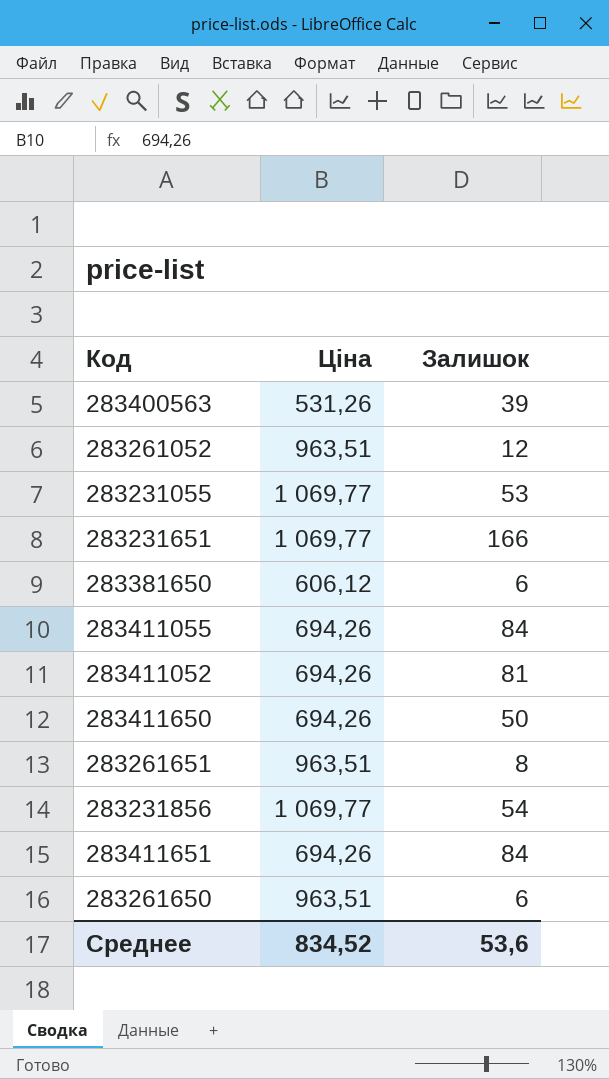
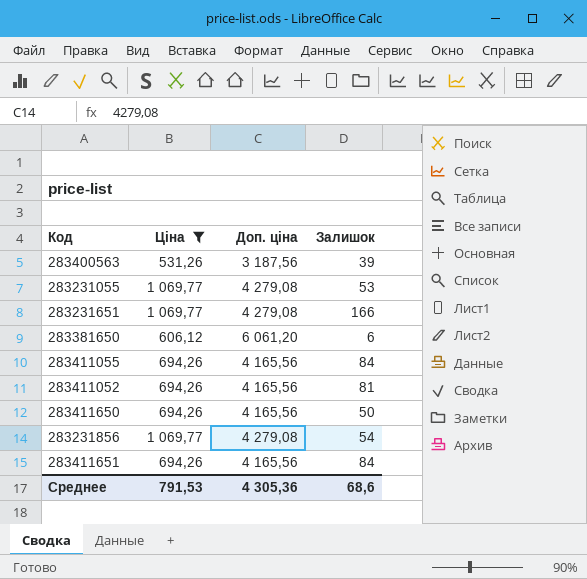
filter: none -> Ціна != 963,51
column Доп. ціна | position: none -> 3
Среднее | Ціна: 834,52 -> 791,53
Среднее | Залишок: 53,6 -> 68,6

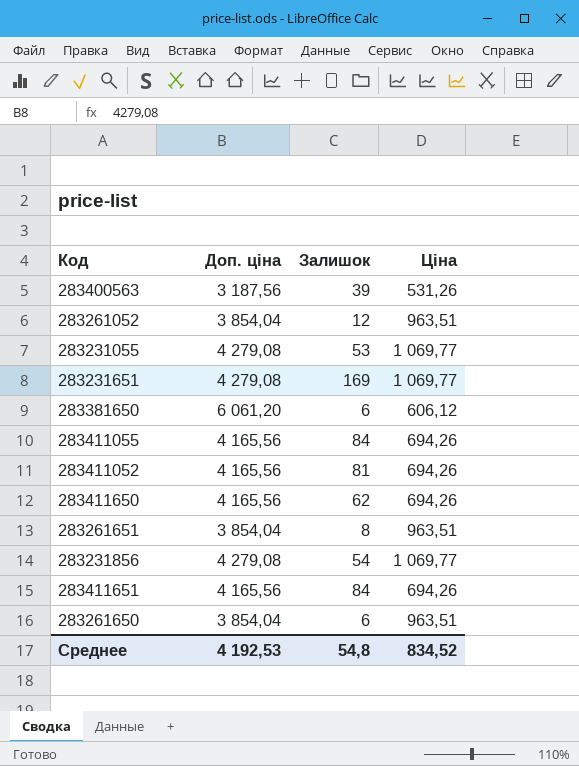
filter: Ціна != 963,51 -> none
column Ціна | position: 2 -> 4
283231651 | Залишок: 166 -> 169
283411650 | Залишок: 50 -> 62
Среднее | Доп. ціна: 4 305,36 -> 4 192,53
Среднее | Залишок: 68,6 -> 54,8
Среднее | Ціна: 791,53 -> 834,52

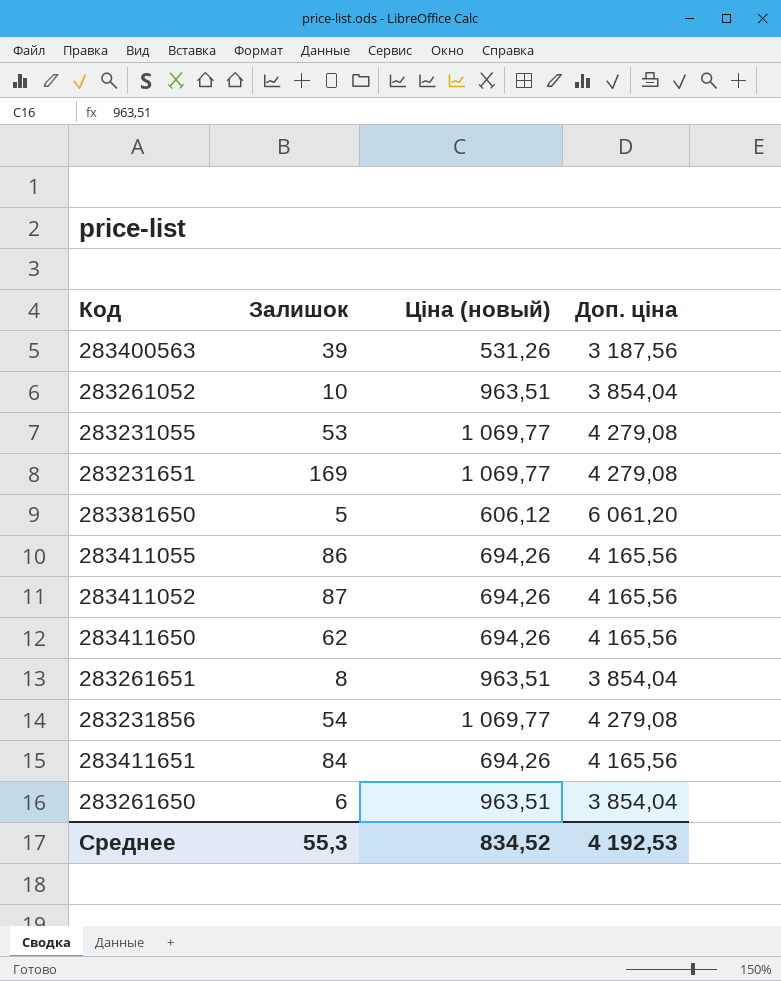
column name: Ціна -> Ціна (новый)
column Доп. ціна | position: 2 -> 4
283261052 | Залишок: 12 -> 10
283381650 | Залишок: 6 -> 5
283411055 | Залишок: 84 -> 86
283411052 | Залишок: 81 -> 87
Среднее | Залишок: 54,8 -> 55,3

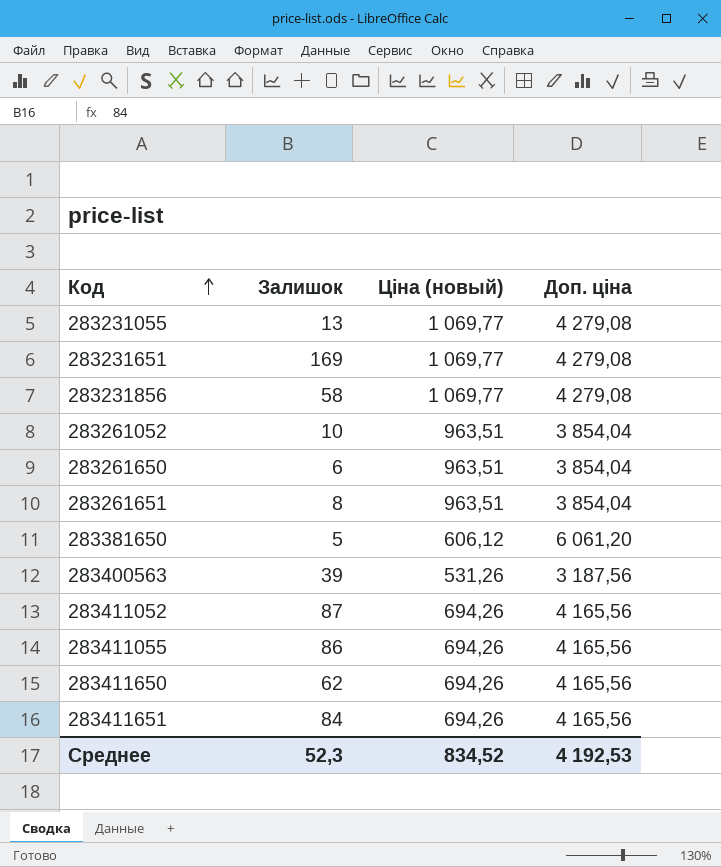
row order: none -> Код ascending
283231055 | Залишок: 53 -> 13
283231856 | Залишок: 54 -> 58
Среднее | Залишок: 55,3 -> 52,3

